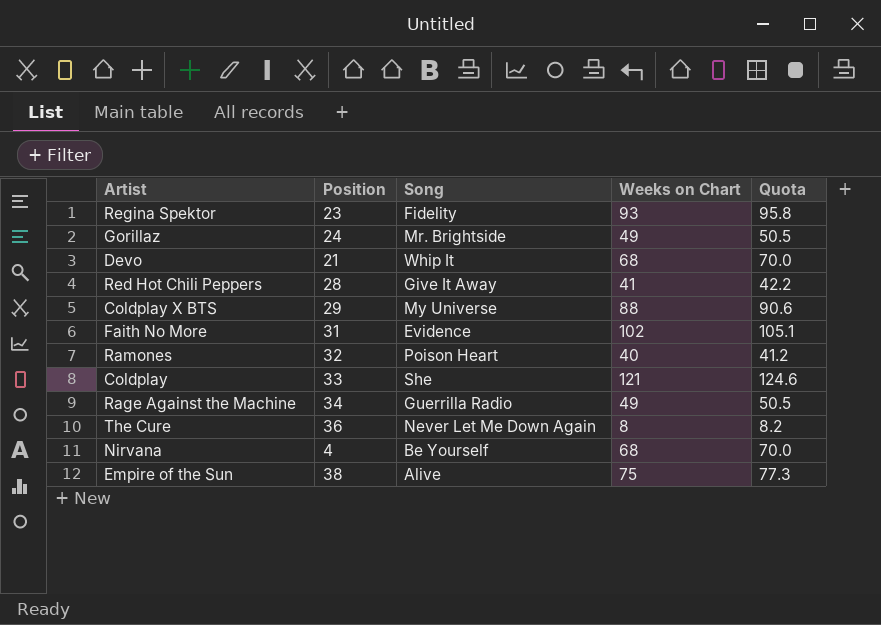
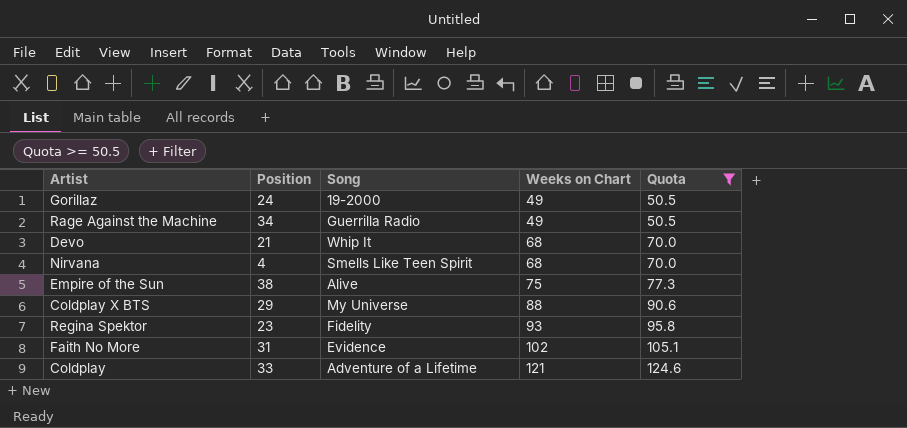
filter: none -> Quota >= 50.5
row order: none -> Weeks on Chart ascending
Gorillaz | Song: Mr. Brightside -> 19-2000
Nirvana | Song: Be Yourself -> Smells Like Teen Spirit
Coldplay | Song: She -> Adventure of a Lifetime

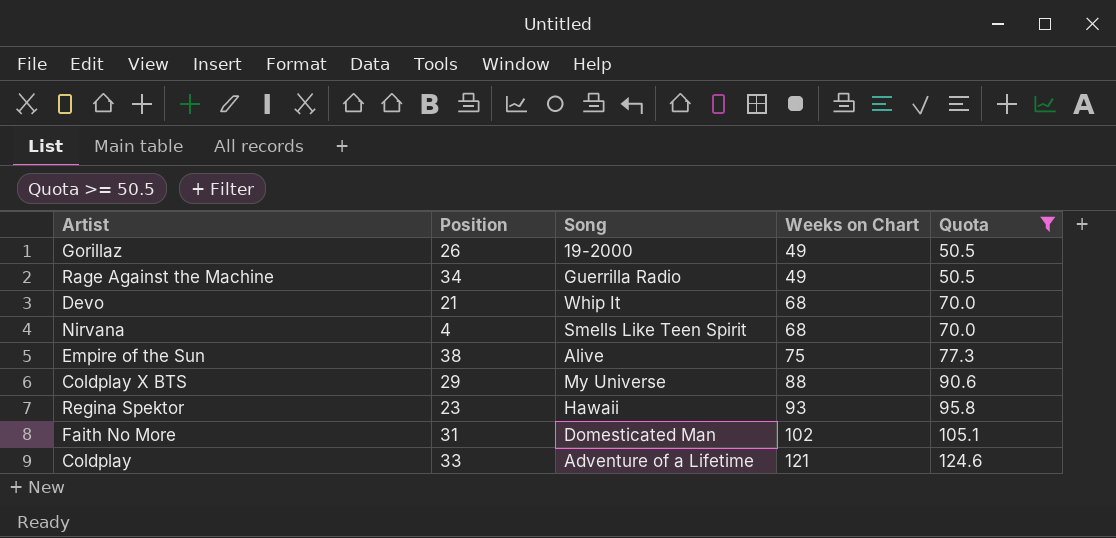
Gorillaz | Position: 24 -> 26
Regina Spektor | Song: Fidelity -> Hawaii
Faith No More | Song: Evidence -> Domesticated Man

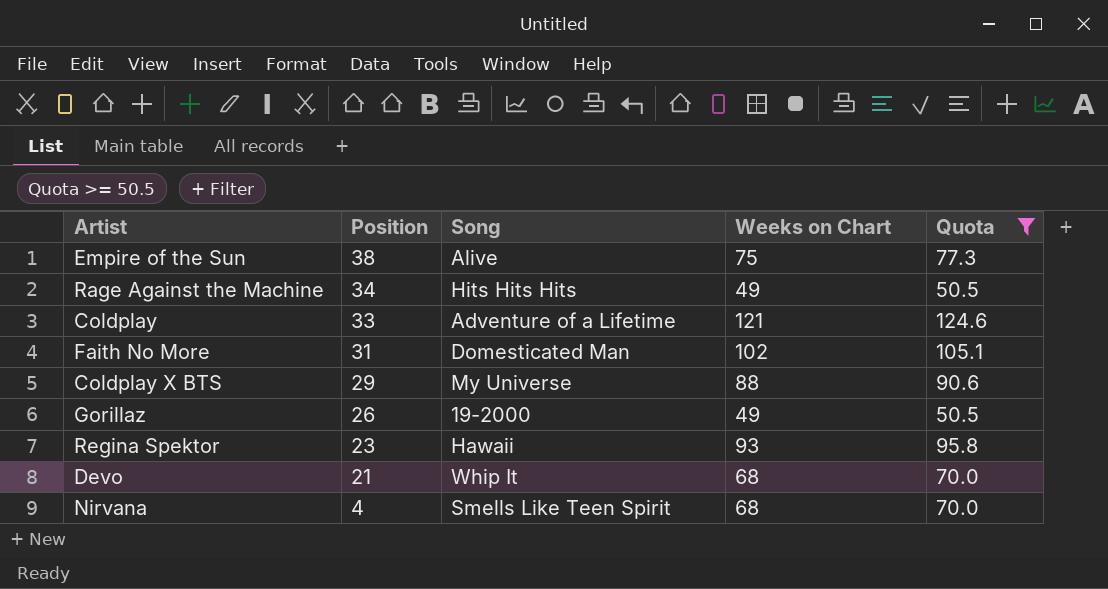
row order: Weeks on Chart ascending -> Position descending
Rage Against the Machine | Song: Guerrilla Radio -> Hits Hits Hits

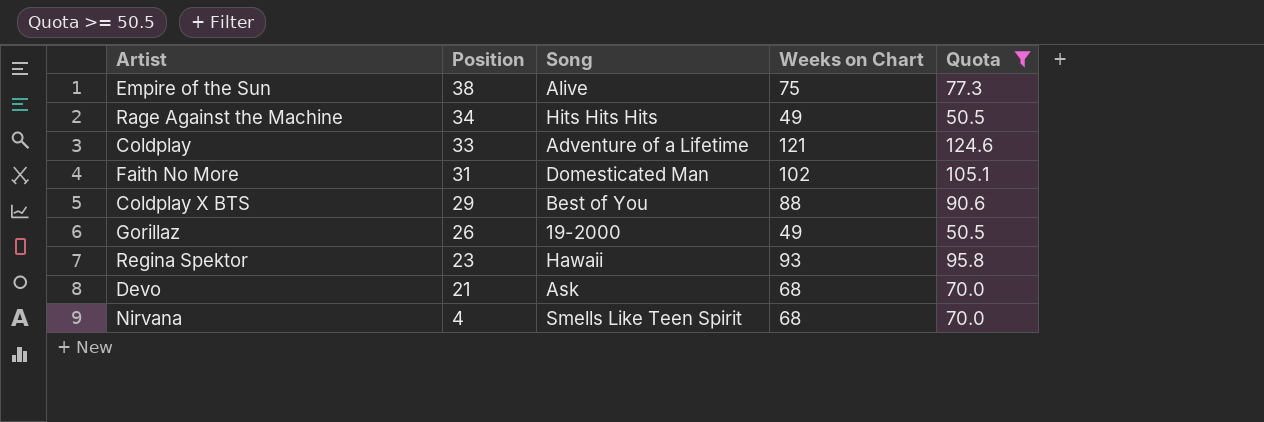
Coldplay X BTS | Song: My Universe -> Best of You
Devo | Song: Whip It -> Ask

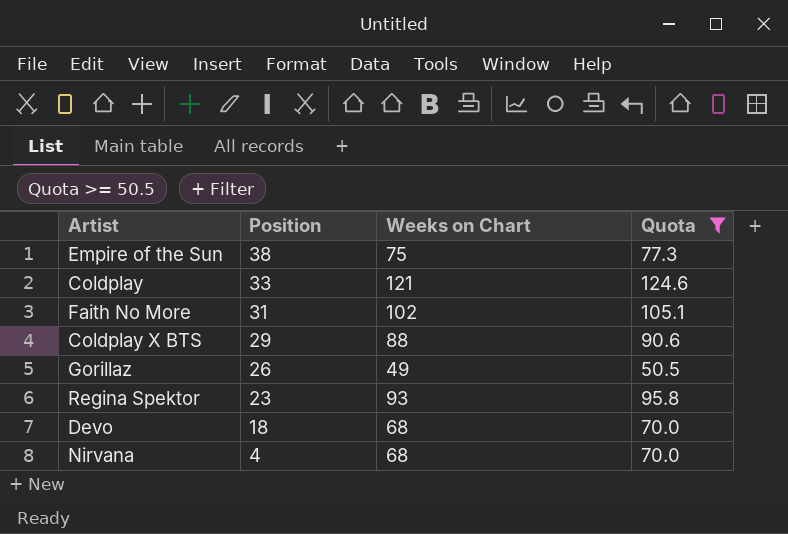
column Song | position: 3 -> none
row Rage Against the Machine: 34 | Hits Hits Hits | 49 | 50.5 -> none
Devo | Position: 21 -> 18

